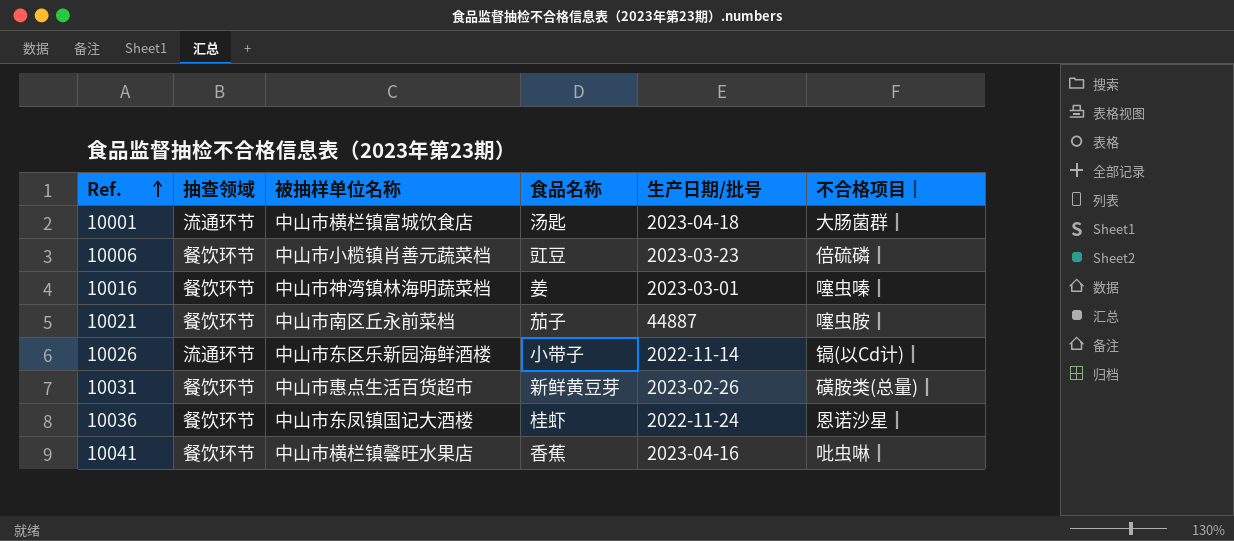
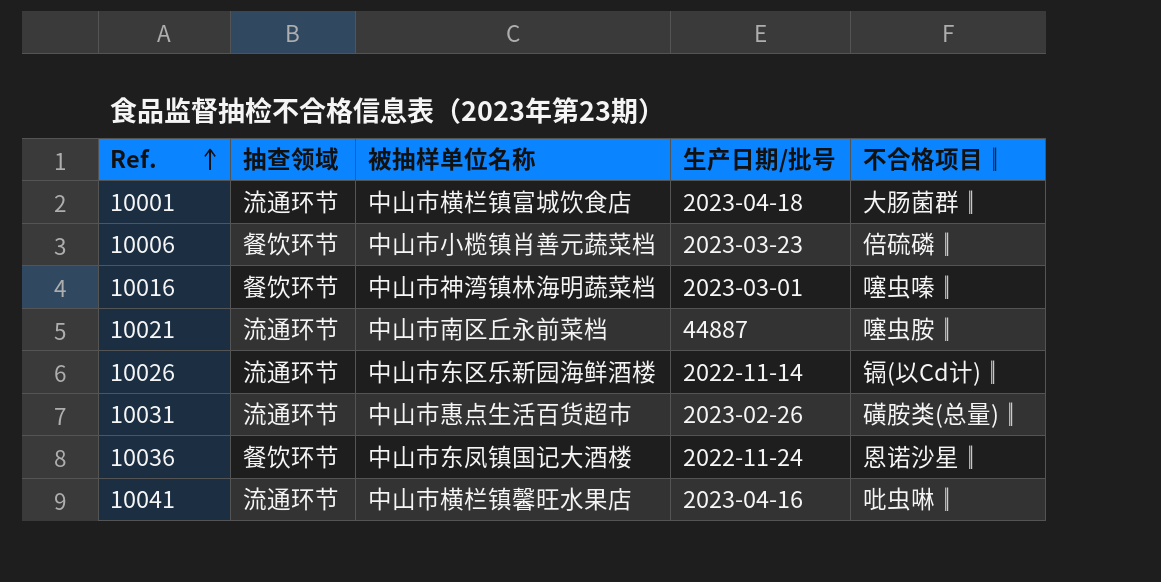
column 食品名称 | position: 4 -> none
10021 | 抽查领域: 餐饮环节 -> 流通环节
10031 | 抽查领域: 餐饮环节 -> 流通环节
10041 | 抽查领域: 餐饮环节 -> 流通环节

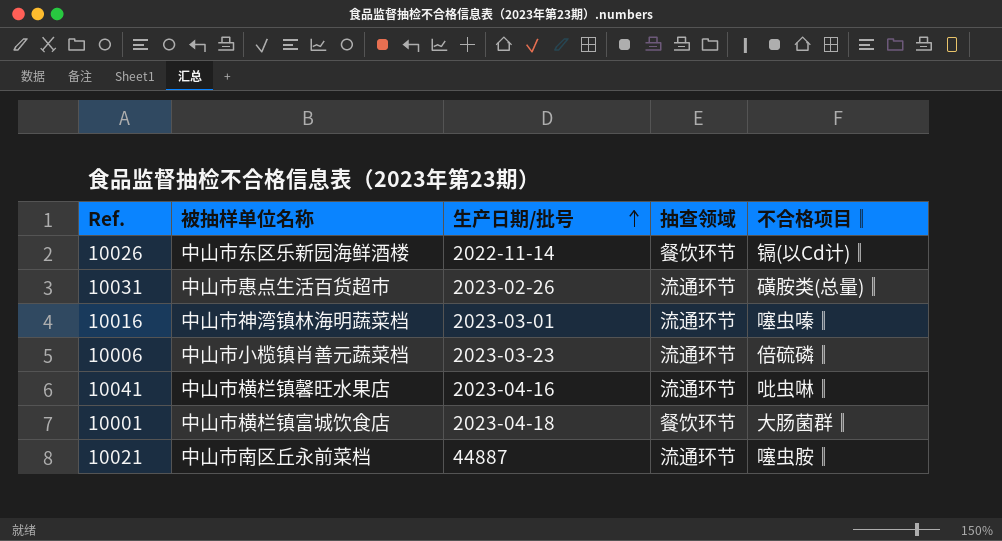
row order: Ref. ascending -> 生产日期/批号 ascending
column 抽查领域 | position: 2 -> 4
row 10036: 餐饮环节 | 中山市东凤镇国记大酒楼 | 2022-11-24 | 恩诺沙星║ -> none
10026 | 抽查领域: 流通环节 -> 餐饮环节
10016 | 抽查领域: 餐饮环节 -> 流通环节
10006 | 抽查领域: 餐饮环节 -> 流通环节
10001 | 抽查领域: 流通环节 -> 餐饮环节

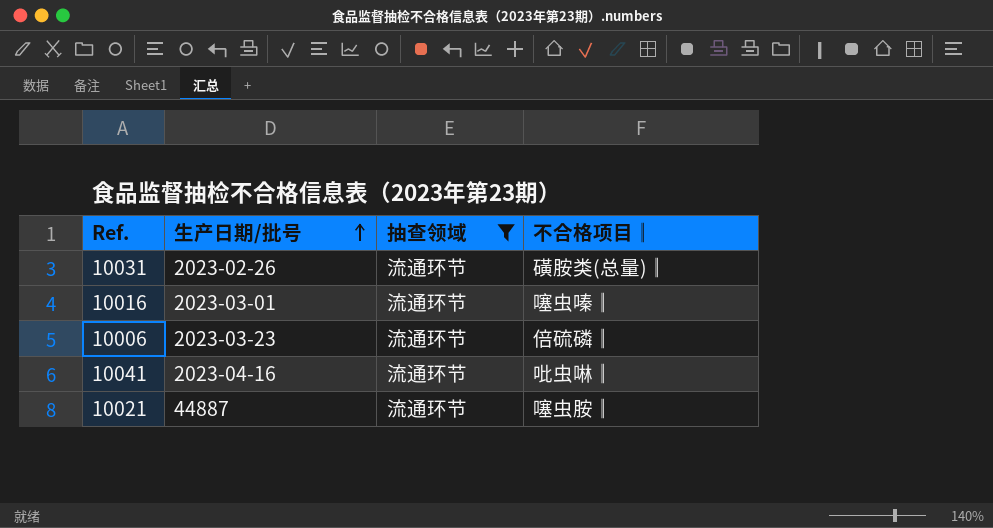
filter: none -> 抽查领域 = 流通环节
column 被抽样单位名称 | position: 2 -> none

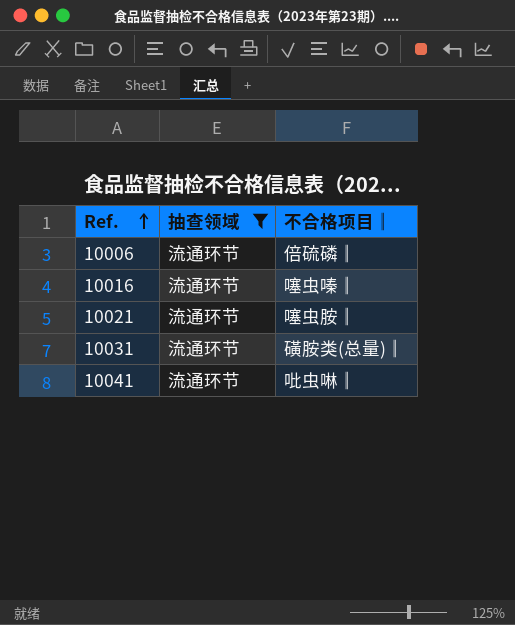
row order: 生产日期/批号 ascending -> Ref. ascending
column 生产日期/批号 | position: 2 -> none

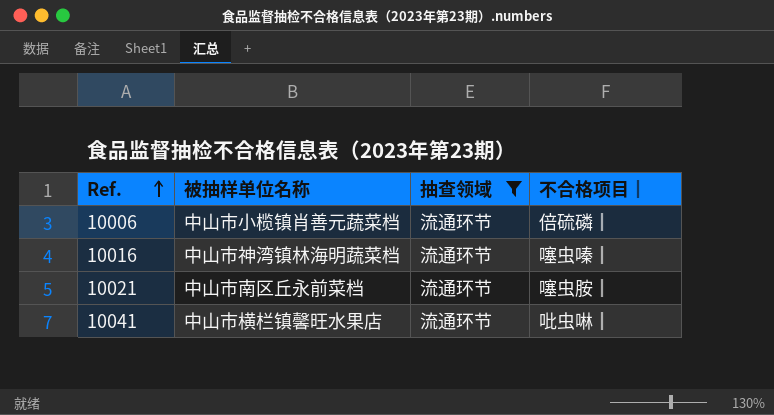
column 被抽样单位名称 | position: none -> 2
row 10031: 流通环节 | 磺胺类(总量)║ -> none

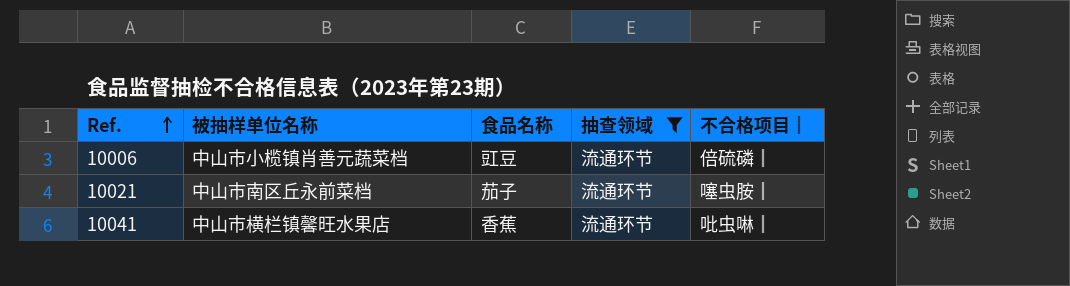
column 食品名称 | position: none -> 3
row 10016: 中山市神湾镇林海明蔬菜档 | 流通环节 | 噻虫嗪║ -> none

